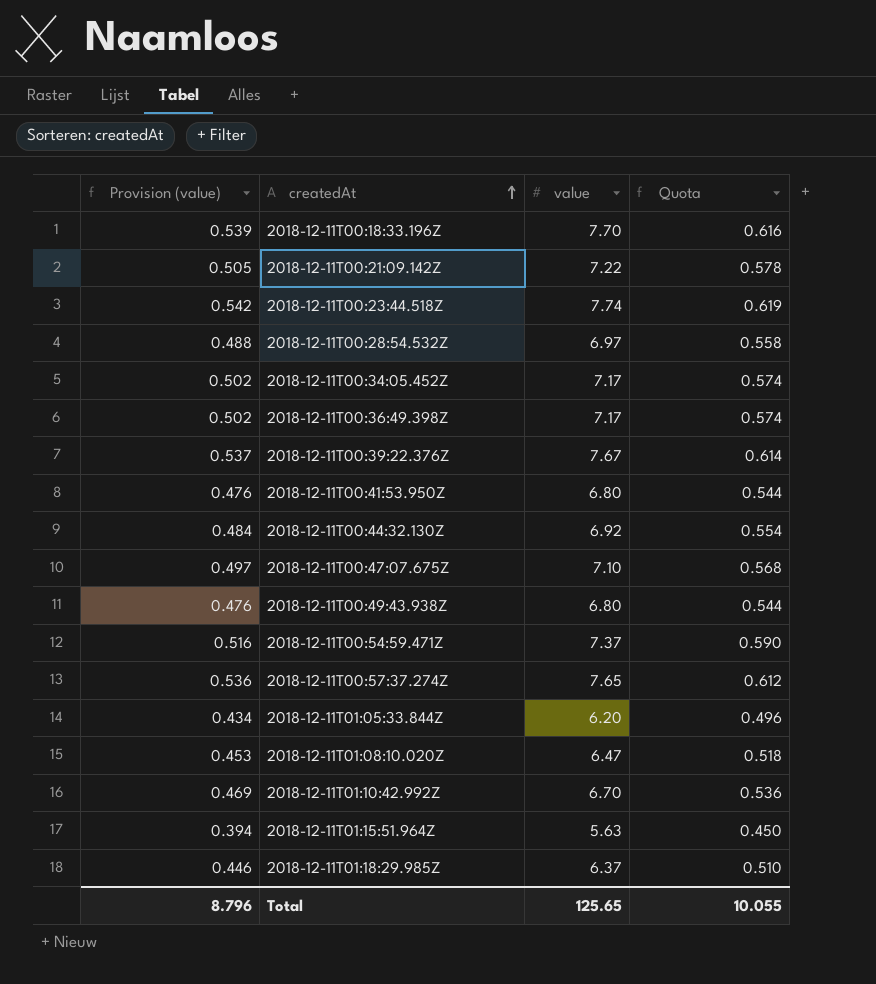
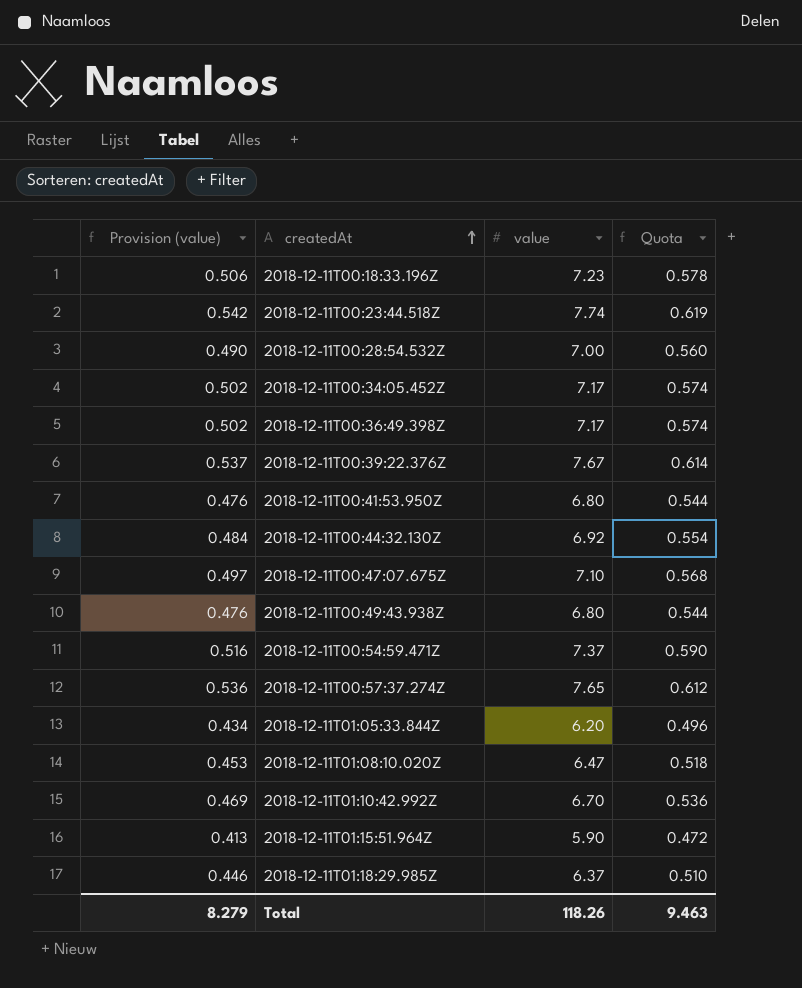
row 2018-12-11T00:21:09.142Z: 0.505 | 7.22 | 0.578 -> none
2018-12-11T00:18:33.196Z | Provision (value): 0.539 -> 0.506
2018-12-11T00:18:33.196Z | value: 7.70 -> 7.23
2018-12-11T00:18:33.196Z | Quota: 0.616 -> 0.578
2018-12-11T00:28:54.532Z | Provision (value): 0.488 -> 0.490
2018-12-11T00:28:54.532Z | value: 6.97 -> 7.00
2018-12-11T00:28:54.532Z | Quota: 0.558 -> 0.560
2018-12-11T01:15:51.964Z | Provision (value): 0.394 -> 0.413
2018-12-11T01:15:51.964Z | value: 5.63 -> 5.90
2018-12-11T01:15:51.964Z | Quota: 0.450 -> 0.472
Total | Provision (value): 8.796 -> 8.279
Total | value: 125.65 -> 118.26
Total | Quota: 10.055 -> 9.463

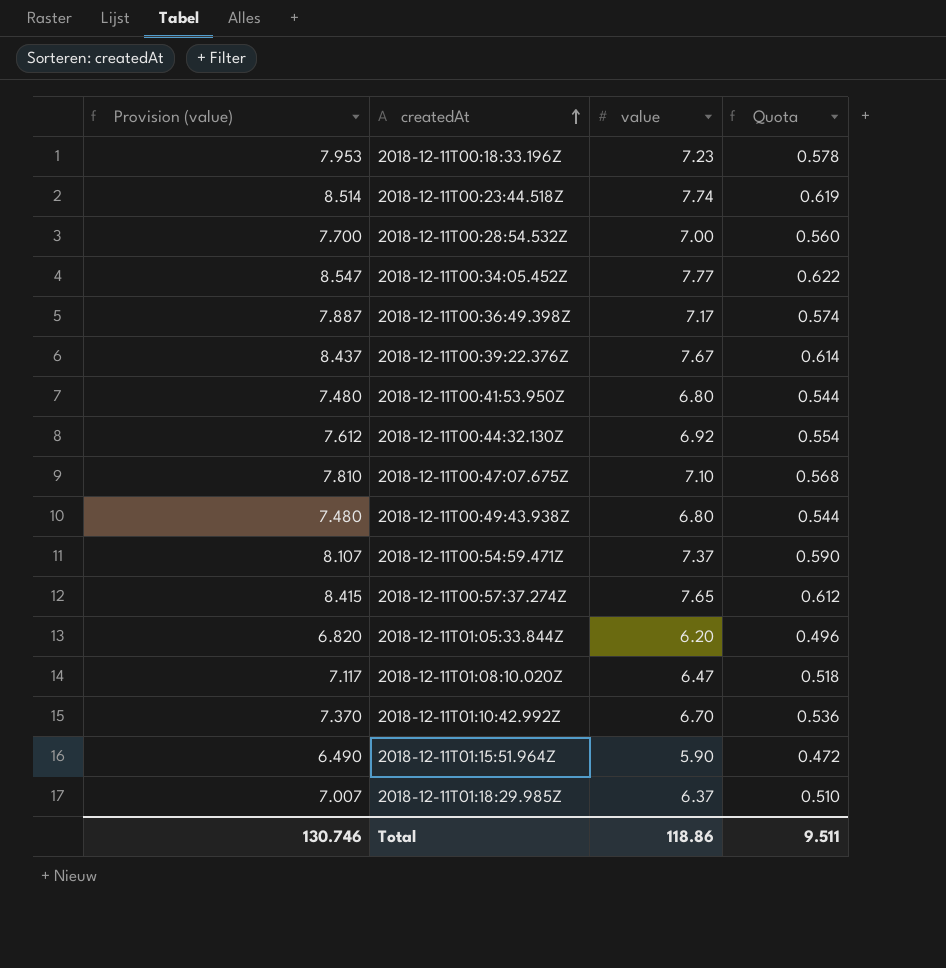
column Provision (value) | formula: [value] * 0.07 -> [value] * 1.1
2018-12-11T00:34:05.452Z | value: 7.17 -> 7.77
2018-12-11T00:34:05.452Z | Quota: 0.574 -> 0.622
Total | Provision (value): 8.279 -> 130.746
Total | value: 118.26 -> 118.86
Total | Quota: 9.463 -> 9.511

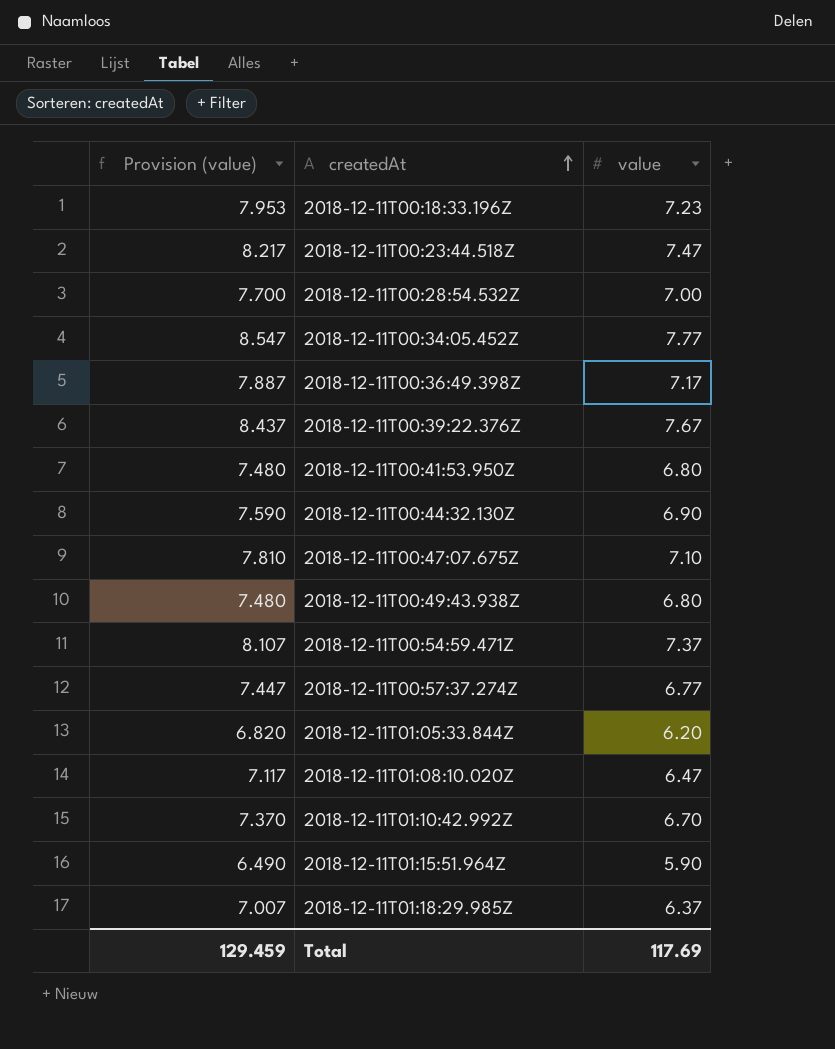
column Quota | formula: [value] * 0.08 -> none
2018-12-11T00:23:44.518Z | Provision (value): 8.514 -> 8.217
2018-12-11T00:23:44.518Z | value: 7.74 -> 7.47
2018-12-11T00:44:32.130Z | Provision (value): 7.612 -> 7.590
2018-12-11T00:44:32.130Z | value: 6.92 -> 6.90
2018-12-11T00:57:37.274Z | Provision (value): 8.415 -> 7.447
2018-12-11T00:57:37.274Z | value: 7.65 -> 6.77
Total | Provision (value): 130.746 -> 129.459
Total | value: 118.86 -> 117.69

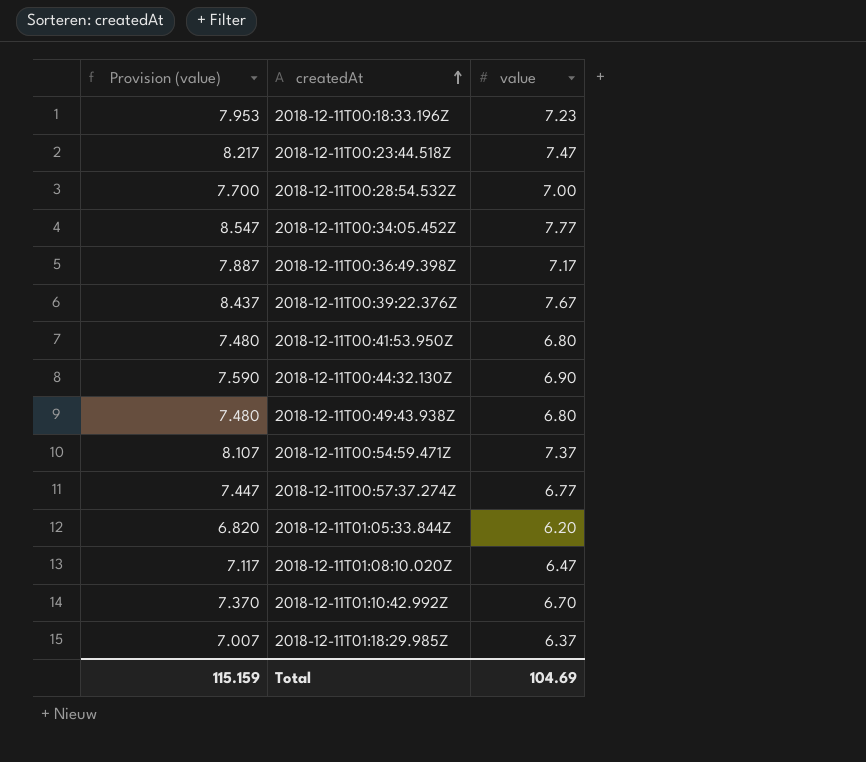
row 2018-12-11T00:47:07.675Z: 7.810 | 7.10 -> none
row 2018-12-11T01:15:51.964Z: 6.490 | 5.90 -> none
Total | Provision (value): 129.459 -> 115.159
Total | value: 117.69 -> 104.69

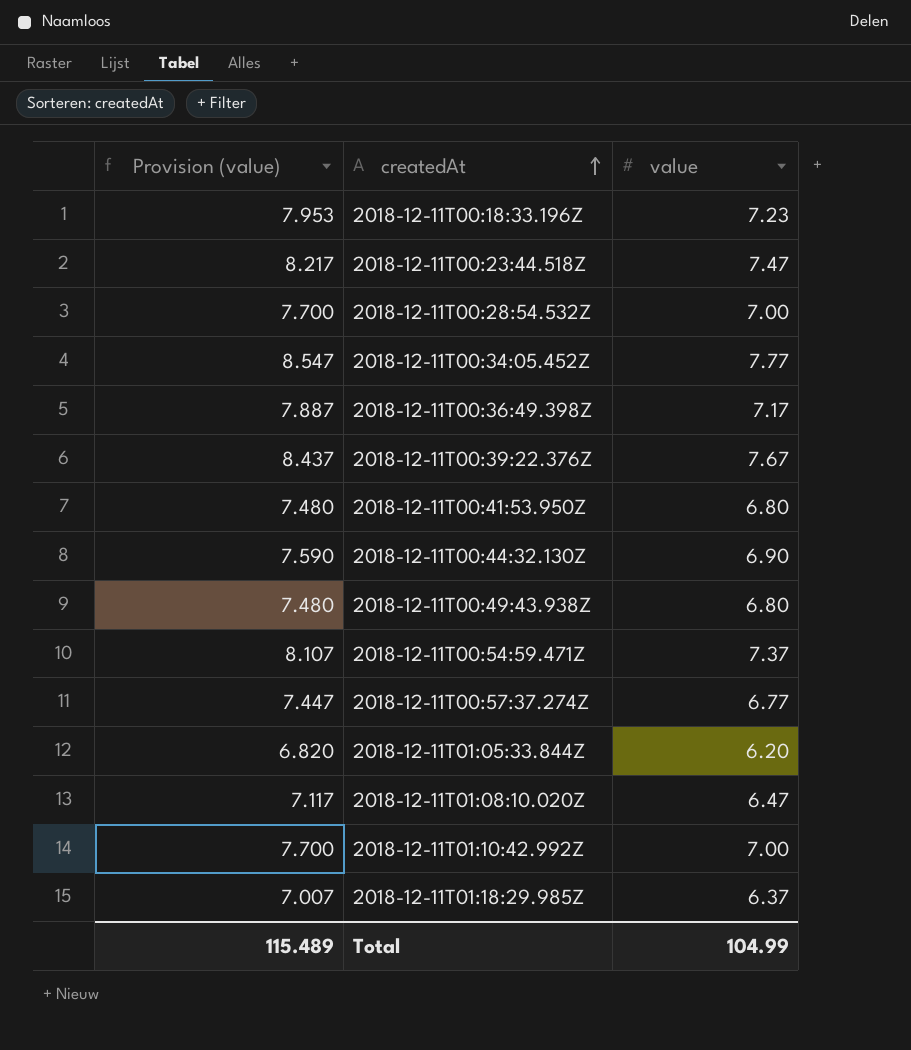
2018-12-11T01:10:42.992Z | Provision (value): 7.370 -> 7.700
2018-12-11T01:10:42.992Z | value: 6.70 -> 7.00
Total | Provision (value): 115.159 -> 115.489
Total | value: 104.69 -> 104.99

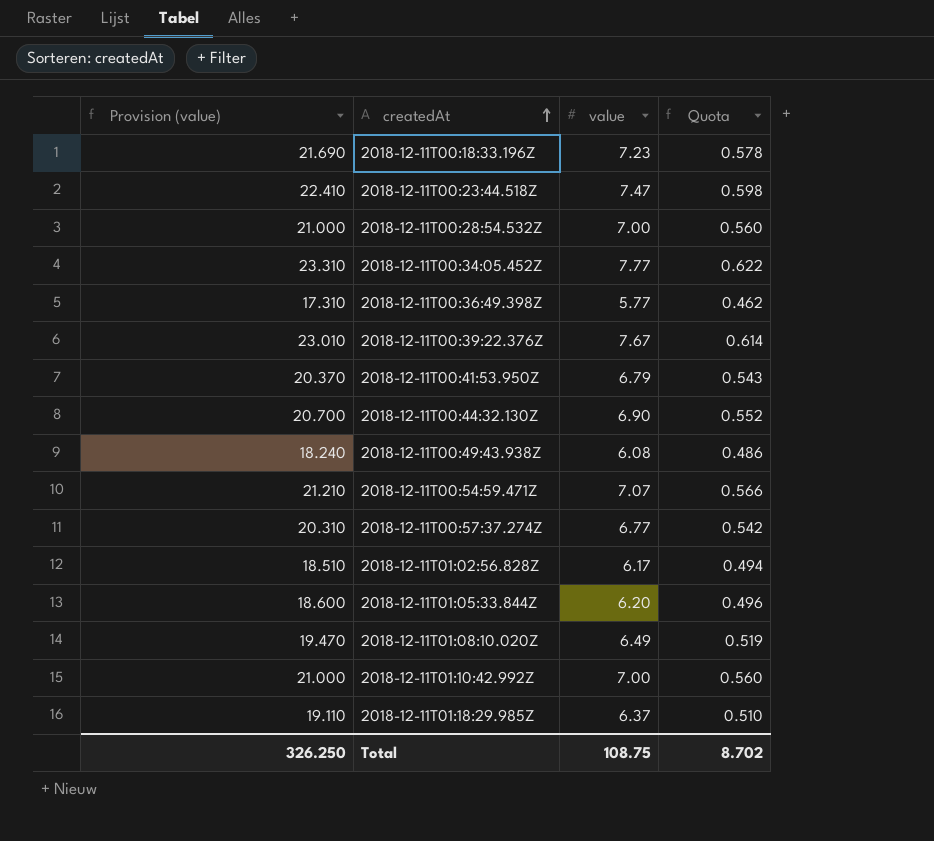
column Provision (value) | formula: [value] * 1.1 -> [value] * 3
column Quota | formula: none -> [value] * 0.08
2018-12-11T00:36:49.398Z | value: 7.17 -> 5.77
2018-12-11T00:41:53.950Z | value: 6.80 -> 6.79
2018-12-11T00:49:43.938Z | value: 6.80 -> 6.08
2018-12-11T00:54:59.471Z | value: 7.37 -> 7.07
row 2018-12-11T01:02:56.828Z: none -> 18.510 | 6.17 | 0.494
2018-12-11T01:08:10.020Z | value: 6.47 -> 6.49
Total | Provision (value): 115.489 -> 326.250
Total | value: 104.99 -> 108.75

